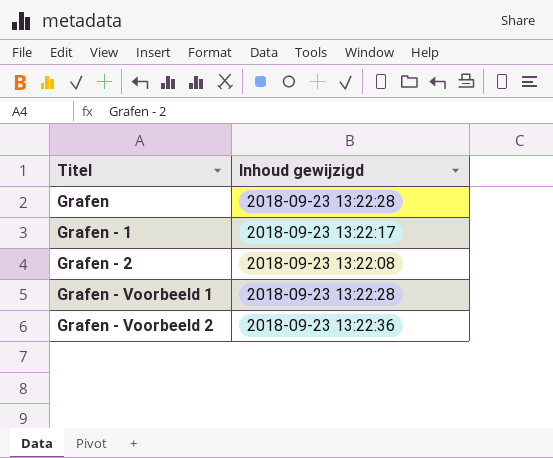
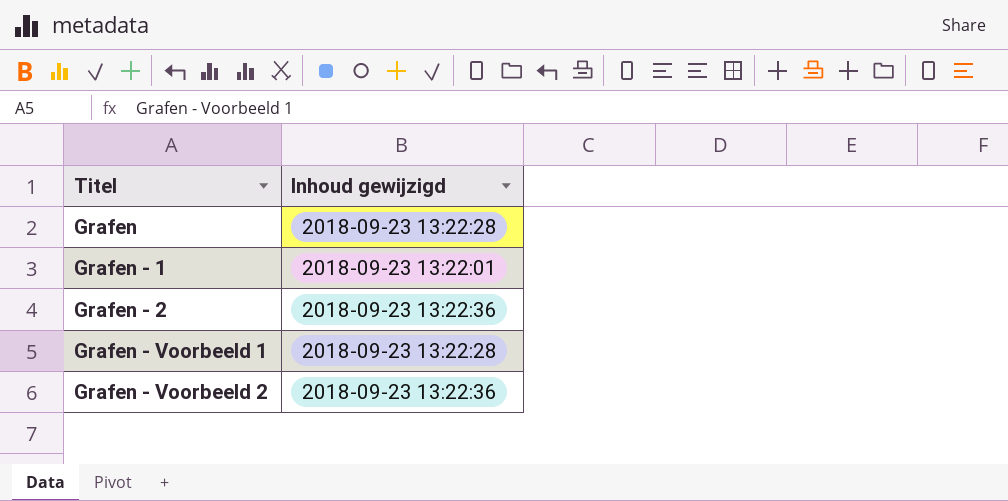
Grafen - 1 | Inhoud gewijzigd: 2018-09-23 13:22:17 -> 2018-09-23 13:22:01
Grafen - 2 | Inhoud gewijzigd: 2018-09-23 13:22:08 -> 2018-09-23 13:22:36

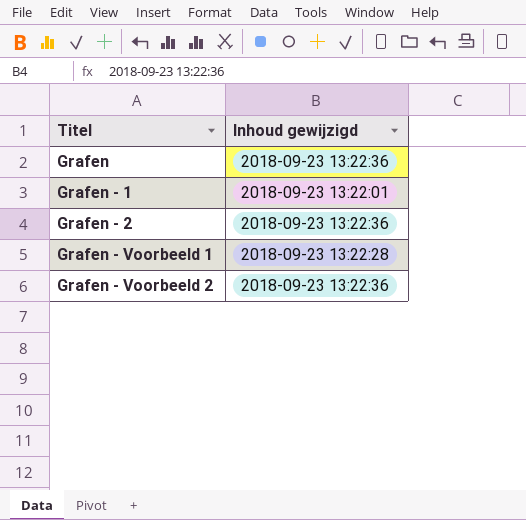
Grafen | Inhoud gewijzigd: 2018-09-23 13:22:28 -> 2018-09-23 13:22:36

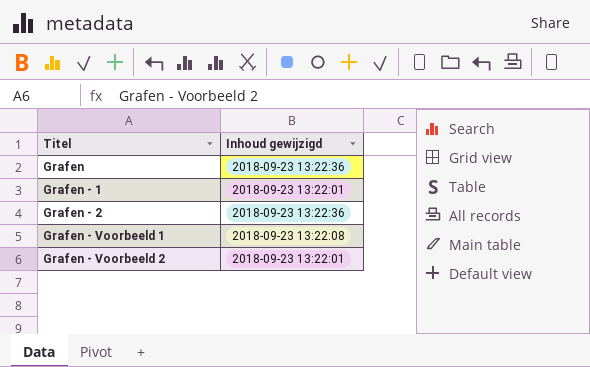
Grafen - Voorbeeld 1 | Inhoud gewijzigd: 2018-09-23 13:22:28 -> 2018-09-23 13:22:08
Grafen - Voorbeeld 2 | Inhoud gewijzigd: 2018-09-23 13:22:36 -> 2018-09-23 13:22:01

